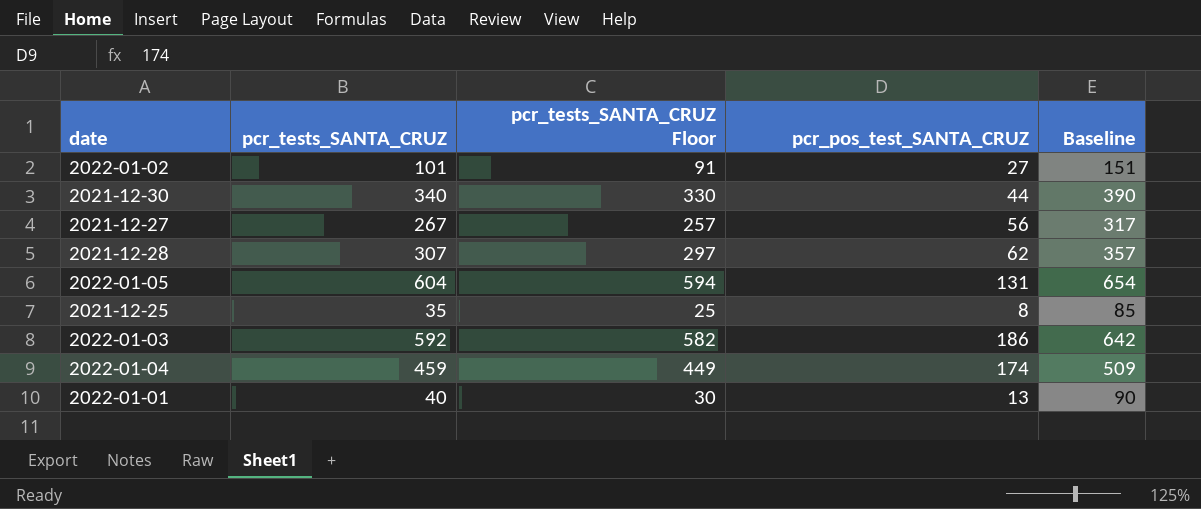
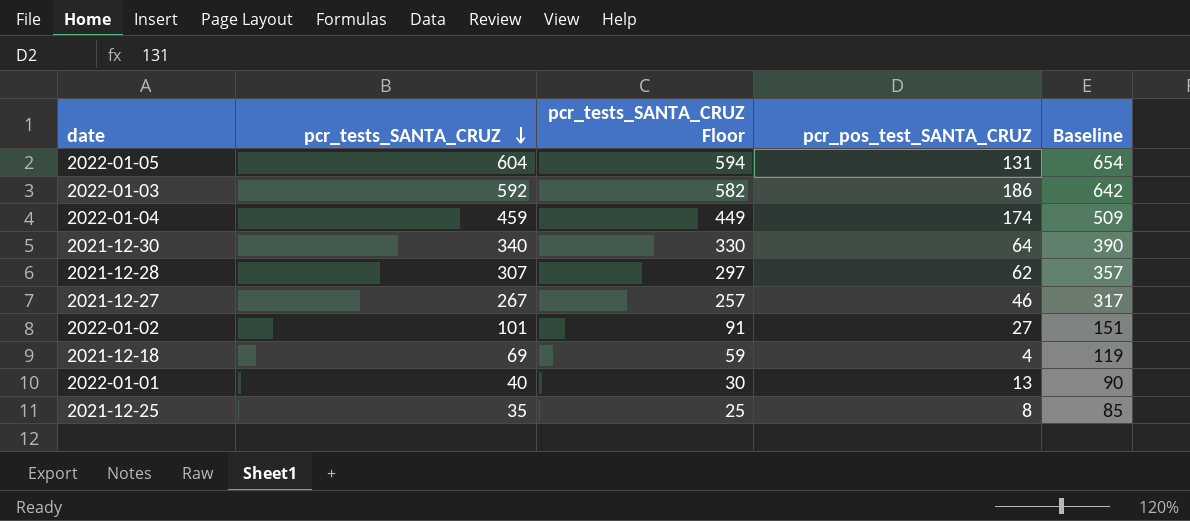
row order: none -> pcr_tests_SANTA_CRUZ descending
2021-12-30 | pcr_pos_test_SANTA_CRUZ: 44 -> 64
2021-12-27 | pcr_pos_test_SANTA_CRUZ: 56 -> 46
row 2021-12-18: none -> 69 | 59 | 4 | 119

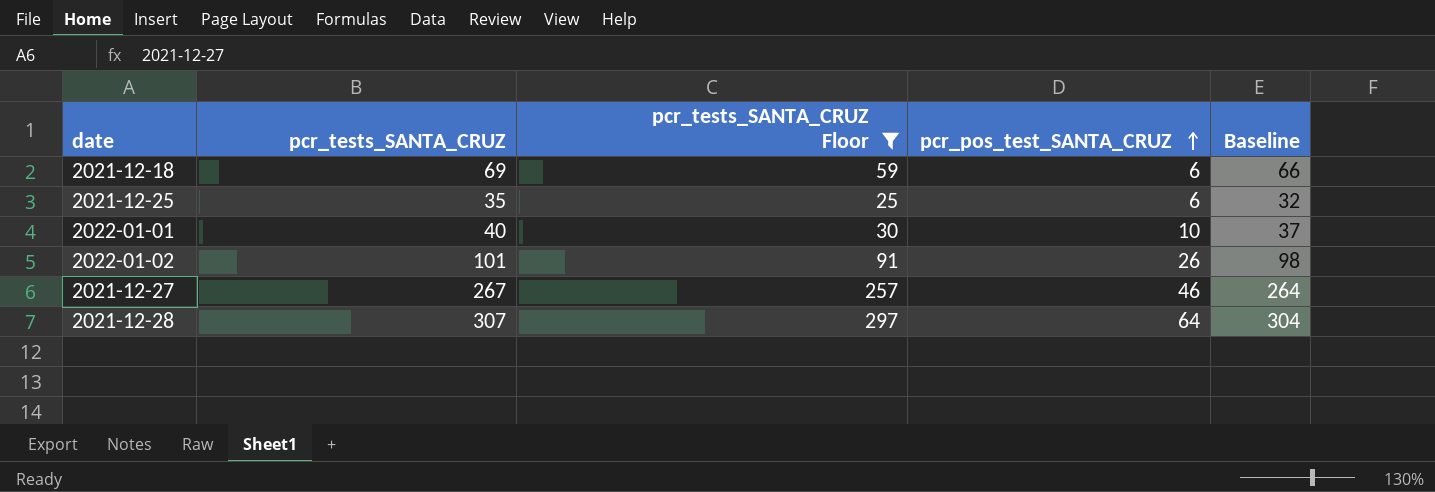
filter: none -> pcr_tests_SANTA_CRUZ Floor <= 297
row order: pcr_tests_SANTA_CRUZ descending -> pcr_pos_test_SANTA_CRUZ ascending
column Baseline | formula: [pcr_tests_SANTA_CRUZ] + 50 -> [pcr_tests_SANTA_CRUZ] - 3
2021-12-18 | pcr_pos_test_SANTA_CRUZ: 4 -> 6
2021-12-25 | pcr_pos_test_SANTA_CRUZ: 8 -> 6
2022-01-01 | pcr_pos_test_SANTA_CRUZ: 13 -> 10
2022-01-02 | pcr_pos_test_SANTA_CRUZ: 27 -> 26
2021-12-28 | pcr_pos_test_SANTA_CRUZ: 62 -> 64

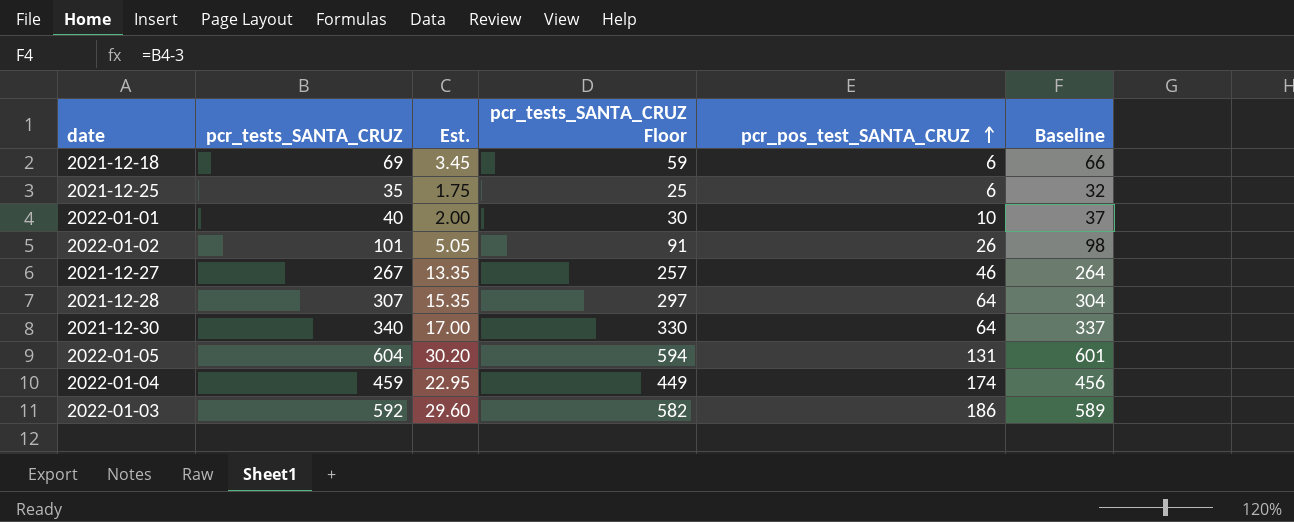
filter: pcr_tests_SANTA_CRUZ Floor <= 297 -> none
column Est. | formula: none -> [pcr_tests_SANTA_CRUZ] * 0.05

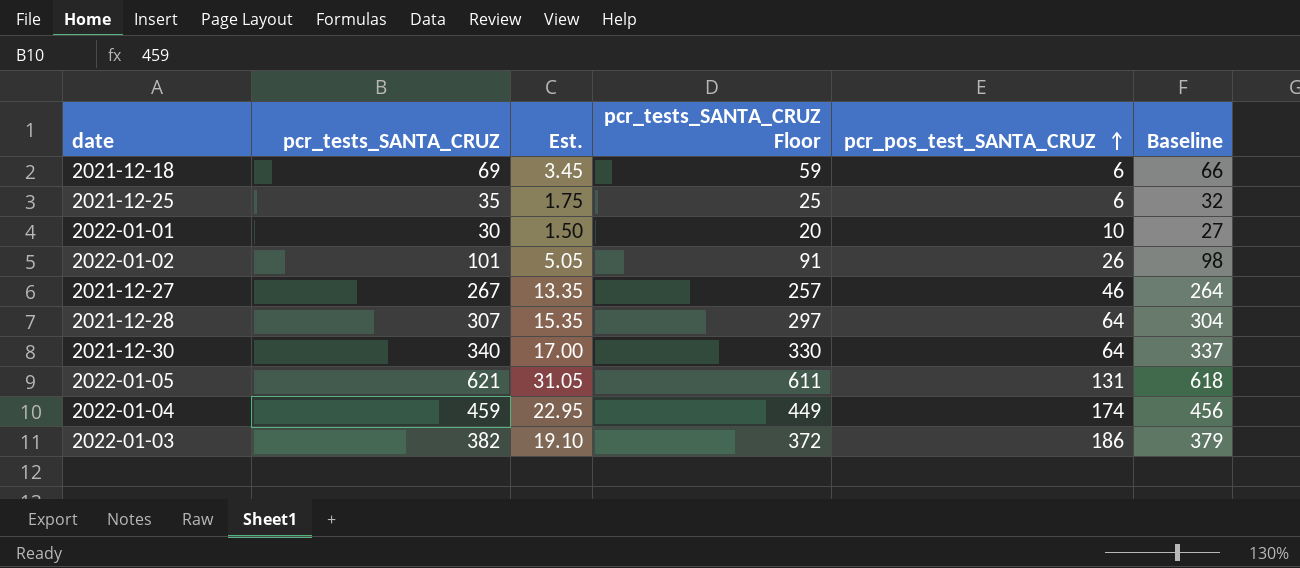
2022-01-01 | pcr_tests_SANTA_CRUZ: 40 -> 30
2022-01-01 | Est.: 2.00 -> 1.50
2022-01-01 | pcr_tests_SANTA_CRUZ Floor: 30 -> 20
2022-01-01 | Baseline: 37 -> 27
2022-01-05 | pcr_tests_SANTA_CRUZ: 604 -> 621
2022-01-05 | Est.: 30.20 -> 31.05
2022-01-05 | pcr_tests_SANTA_CRUZ Floor: 594 -> 611
2022-01-05 | Baseline: 601 -> 618
2022-01-03 | pcr_tests_SANTA_CRUZ: 592 -> 382
2022-01-03 | Est.: 29.60 -> 19.10
2022-01-03 | pcr_tests_SANTA_CRUZ Floor: 582 -> 372
2022-01-03 | Baseline: 589 -> 379

